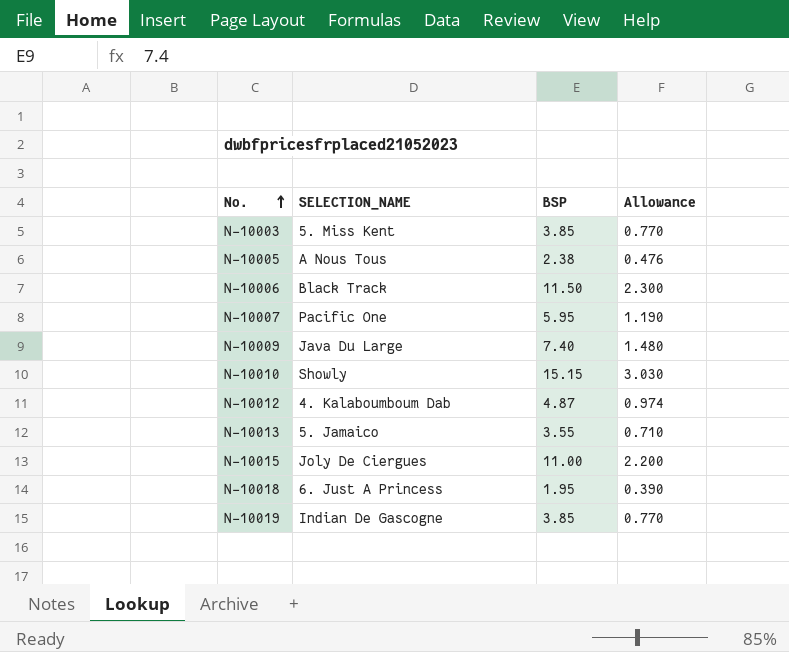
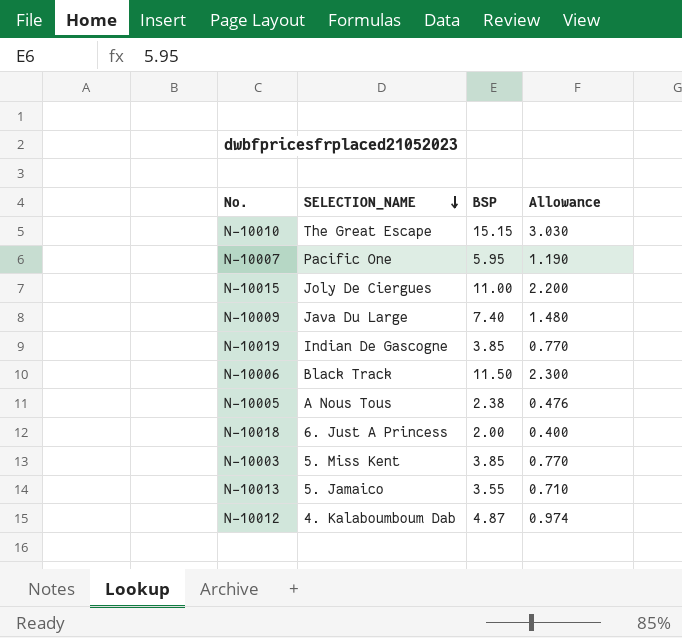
row order: No. ascending -> SELECTION_NAME descending
N-10010 | SELECTION_NAME: Showly -> The Great Escape
N-10018 | BSP: 1.95 -> 2.00
N-10018 | Allowance: 0.390 -> 0.400

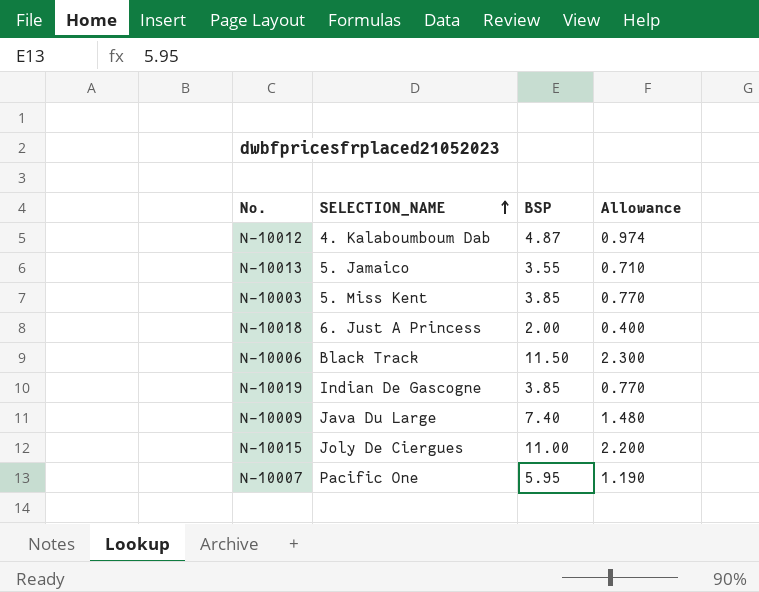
row order: SELECTION_NAME descending -> SELECTION_NAME ascending
row N-10010: The Great Escape | 15.15 | 3.030 -> none
row N-10005: A Nous Tous | 2.38 | 0.476 -> none

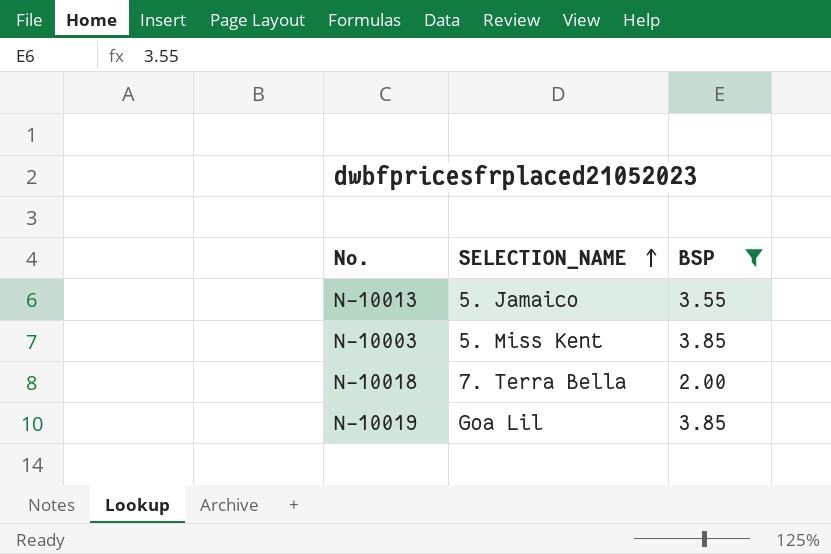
filter: none -> BSP <= 3.85
column Allowance | formula: [BSP] * 0.2 -> none
N-10018 | SELECTION_NAME: 6. Just A Princess -> 7. Terra Bella
N-10019 | SELECTION_NAME: Indian De Gascogne -> Goa Lil

